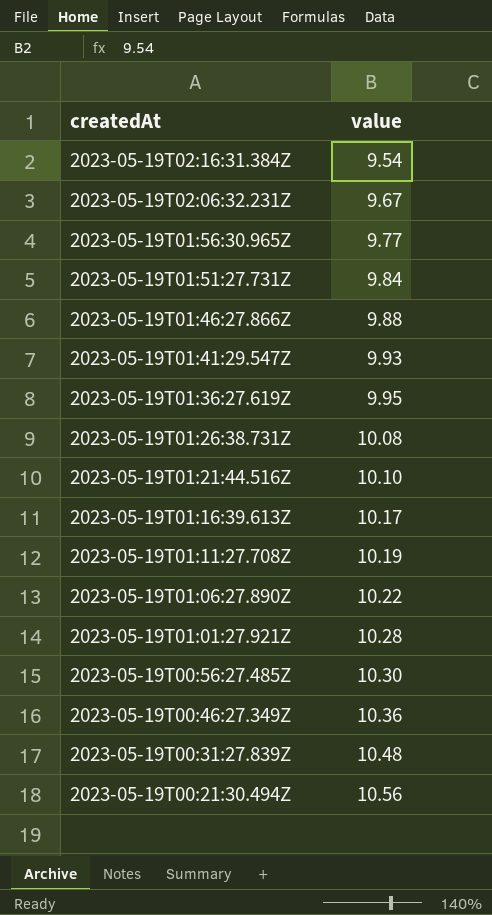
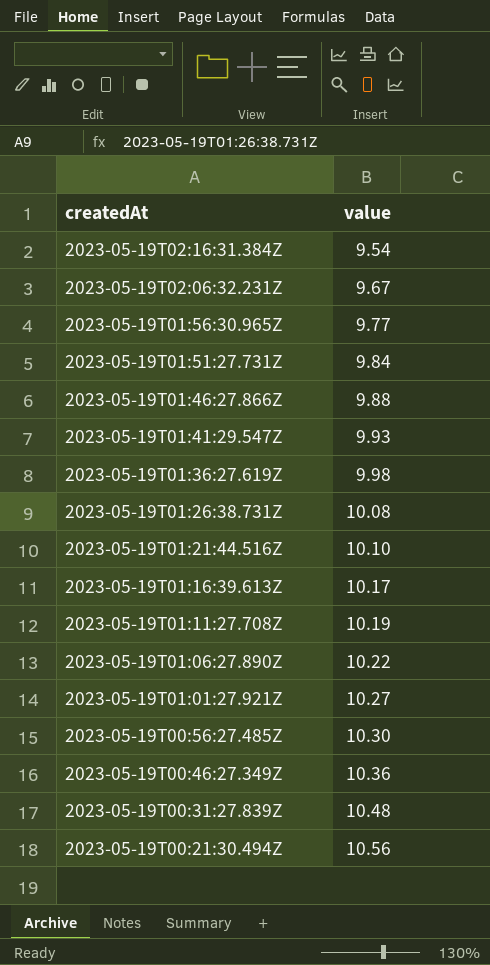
2023-05-19T01:36:27.619Z | value: 9.95 -> 9.98
2023-05-19T01:01:27.921Z | value: 10.28 -> 10.27

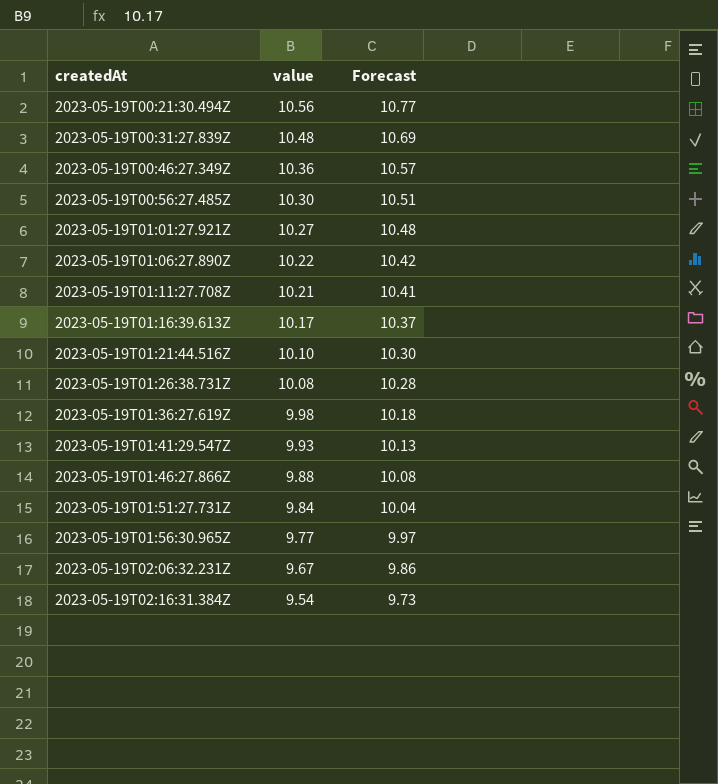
row order: createdAt descending -> createdAt ascending
column Forecast | formula: none -> [value] * 1.02
2023-05-19T01:11:27.708Z | value: 10.19 -> 10.21

